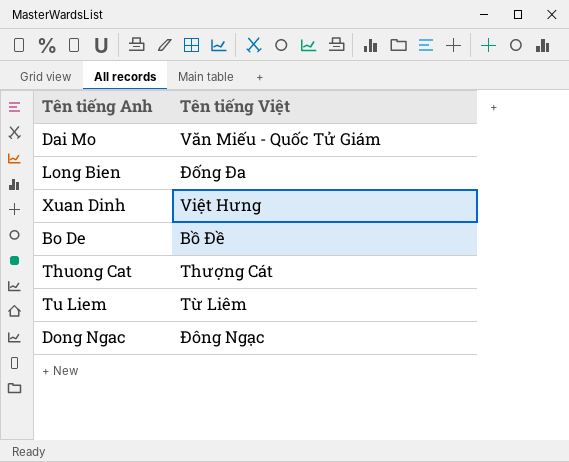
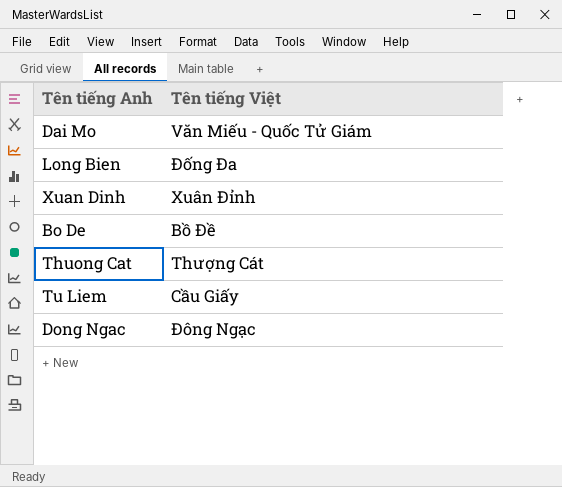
Xuan Dinh | Tên tiếng Việt: Việt Hưng -> Xuân Đỉnh
Tu Liem | Tên tiếng Việt: Từ Liêm -> Cầu Giấy

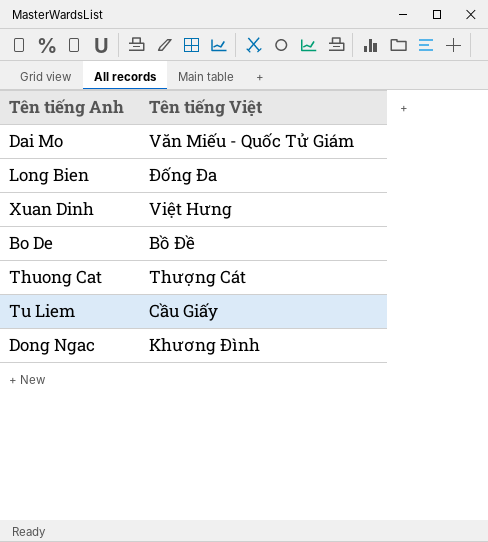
Xuan Dinh | Tên tiếng Việt: Xuân Đỉnh -> Việt Hưng
Dong Ngac | Tên tiếng Việt: Đông Ngạc -> Khương Đình

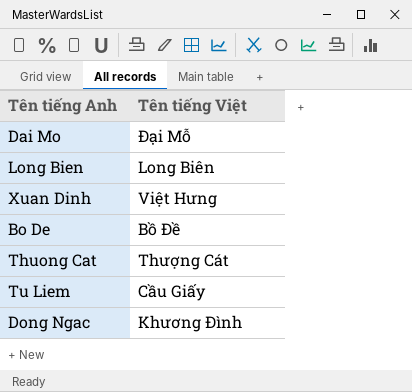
Dai Mo | Tên tiếng Việt: Văn Miếu - Quốc Tử Giám -> Đại Mỗ
Long Bien | Tên tiếng Việt: Đống Đa -> Long Biên

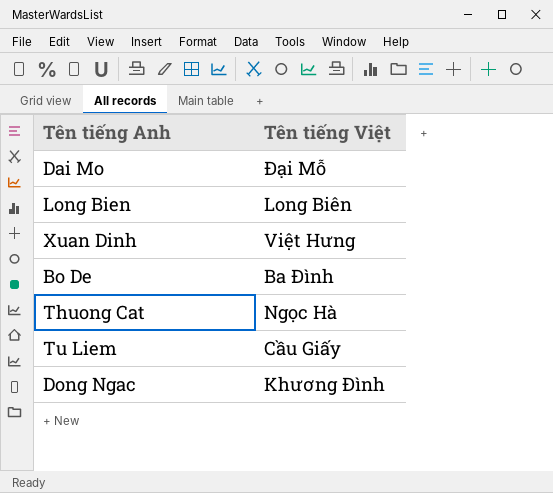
Bo De | Tên tiếng Việt: Bồ Đề -> Ba Đình
Thuong Cat | Tên tiếng Việt: Thượng Cát -> Ngọc Hà

